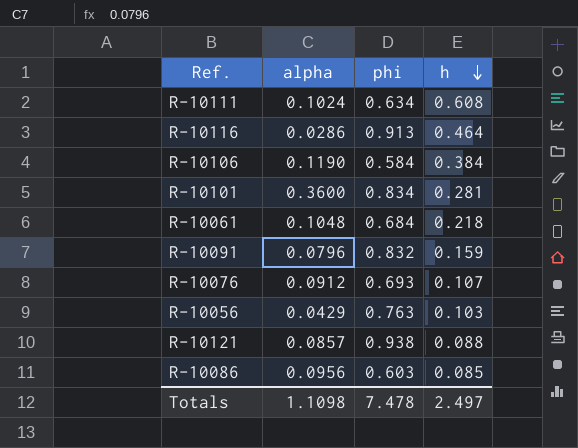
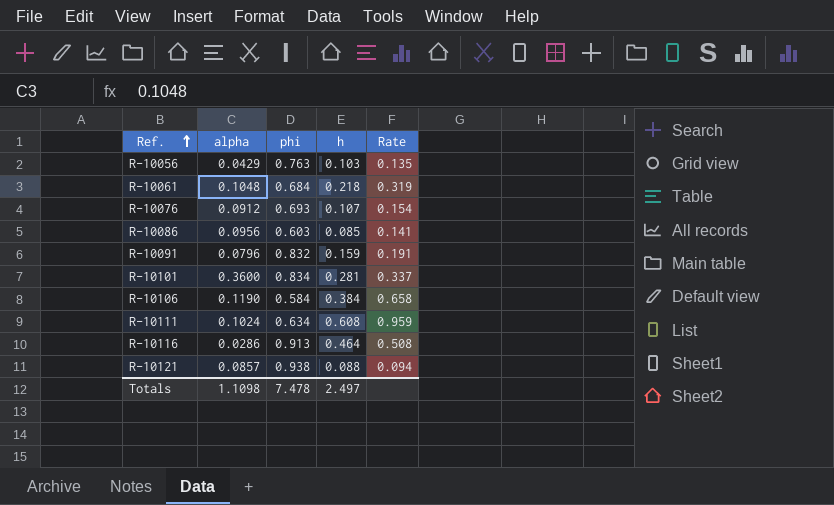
row order: h descending -> Ref. ascending
column Rate | formula: none -> [h] / [phi]

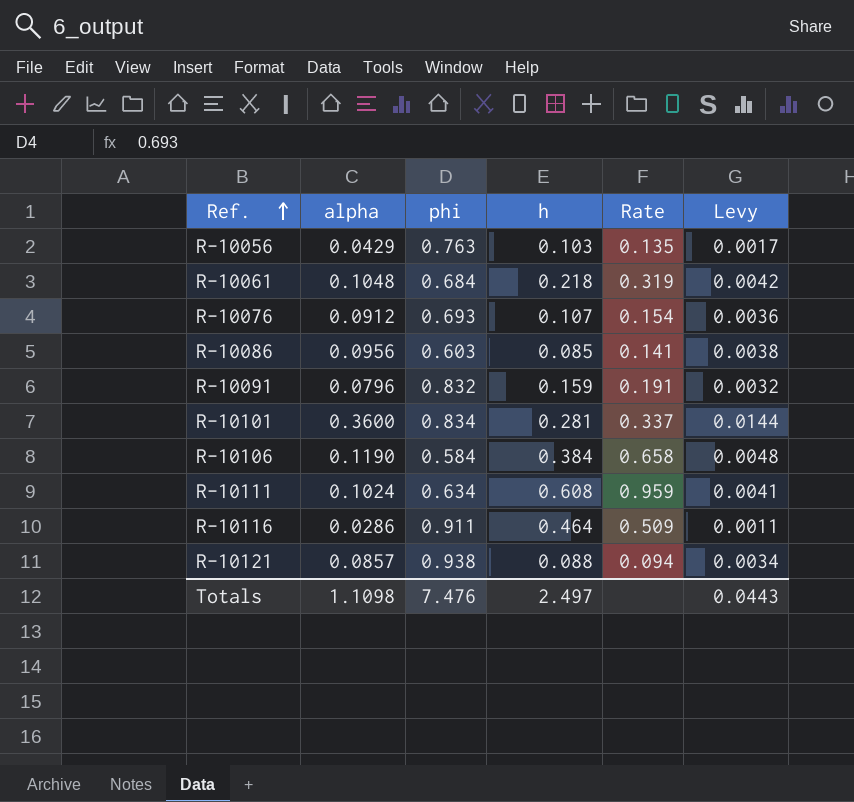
column Levy | formula: none -> [alpha] * 0.04
R-10116 | phi: 0.913 -> 0.911
R-10116 | Rate: 0.508 -> 0.509
Totals | phi: 7.478 -> 7.476

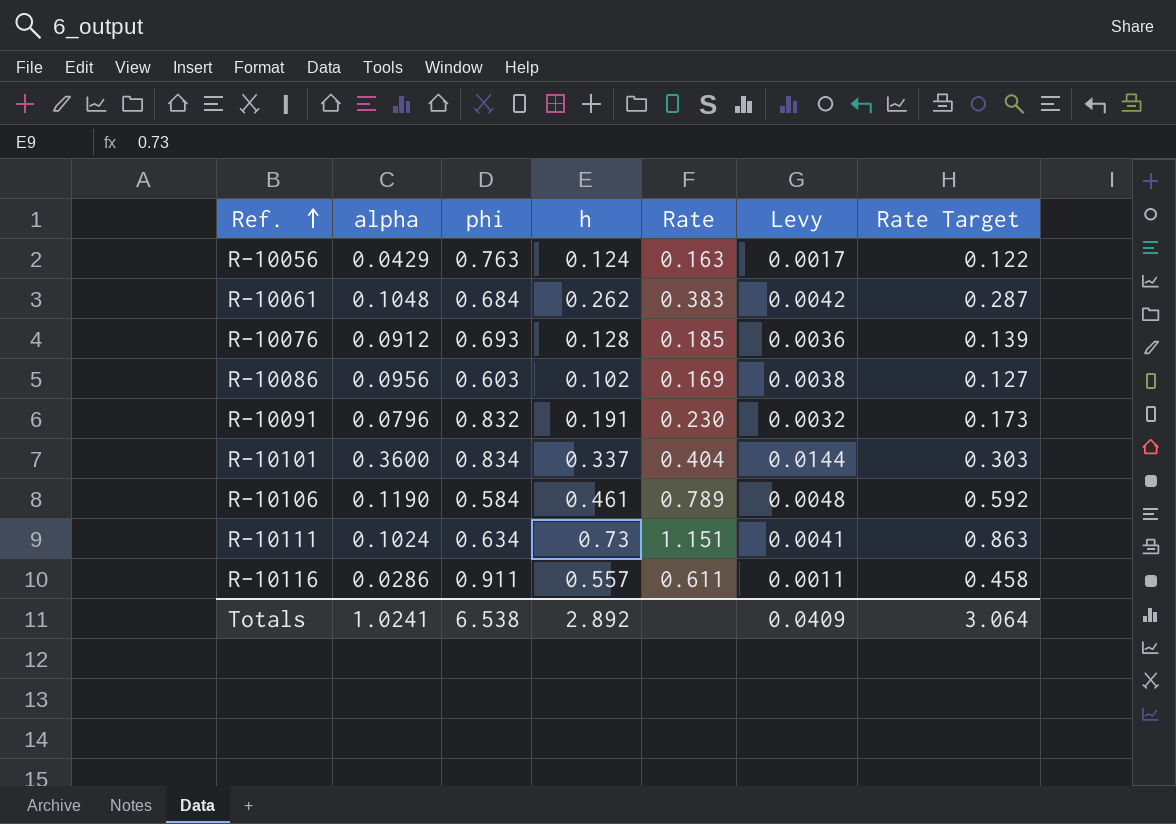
column Rate Target | formula: none -> [Rate] * 0.75
row R-10121: 0.0857 | 0.938 | 0.088 | 0.094 | 0.0034 -> none
R-10056 | h: 0.103 -> 0.124
R-10056 | Rate: 0.135 -> 0.163
R-10061 | h: 0.218 -> 0.262
R-10061 | Rate: 0.319 -> 0.383
R-10076 | h: 0.107 -> 0.128
R-10076 | Rate: 0.154 -> 0.185
R-10086 | h: 0.085 -> 0.102
R-10086 | Rate: 0.141 -> 0.169
R-10091 | h: 0.159 -> 0.191
R-10091 | Rate: 0.191 -> 0.230
R-10101 | h: 0.281 -> 0.337
R-10101 | Rate: 0.337 -> 0.404
R-10106 | h: 0.384 -> 0.461
R-10106 | Rate: 0.658 -> 0.789
R-10111 | h: 0.608 -> 0.73
R-10111 | Rate: 0.959 -> 1.151
R-10116 | h: 0.464 -> 0.557
R-10116 | Rate: 0.509 -> 0.611
Totals | alpha: 1.1098 -> 1.0241
Totals | phi: 7.476 -> 6.538
Totals | h: 2.497 -> 2.892
Totals | Levy: 0.0443 -> 0.0409

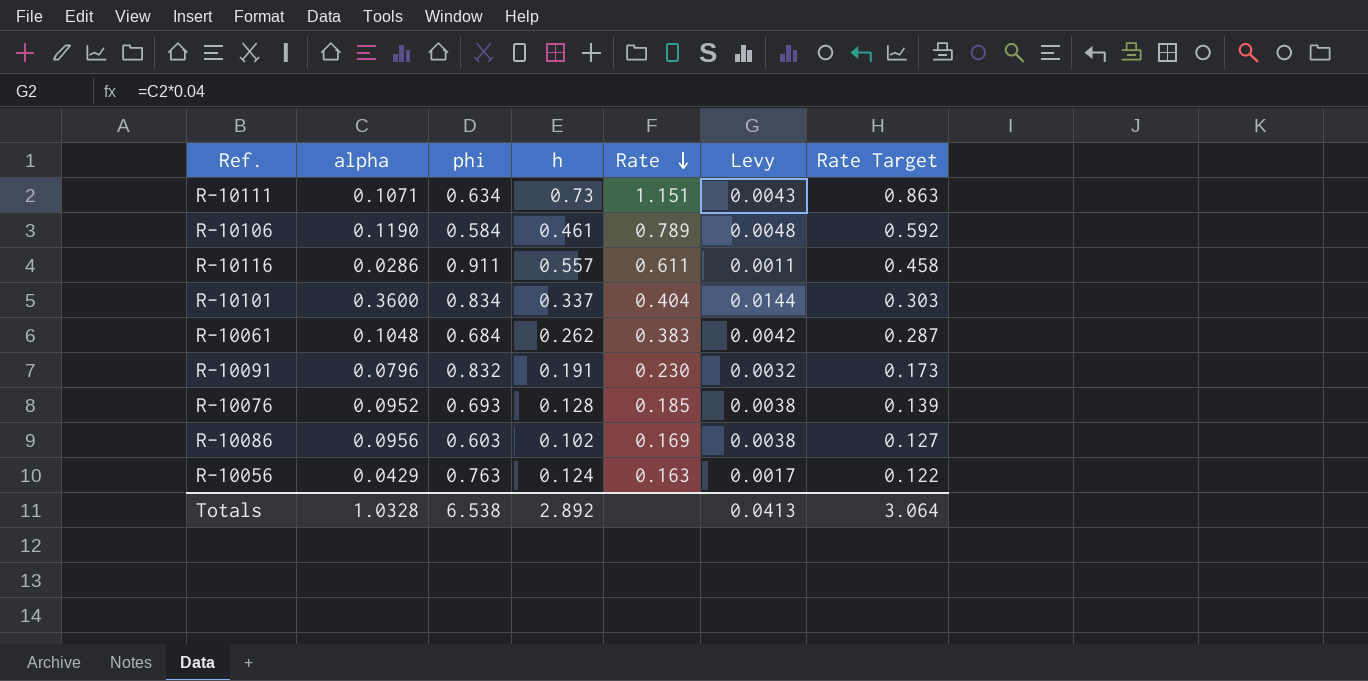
row order: Ref. ascending -> Rate descending
R-10111 | alpha: 0.1024 -> 0.1071
R-10111 | Levy: 0.0041 -> 0.0043
R-10076 | alpha: 0.0912 -> 0.0952
R-10076 | Levy: 0.0036 -> 0.0038
Totals | alpha: 1.0241 -> 1.0328
Totals | Levy: 0.0409 -> 0.0413

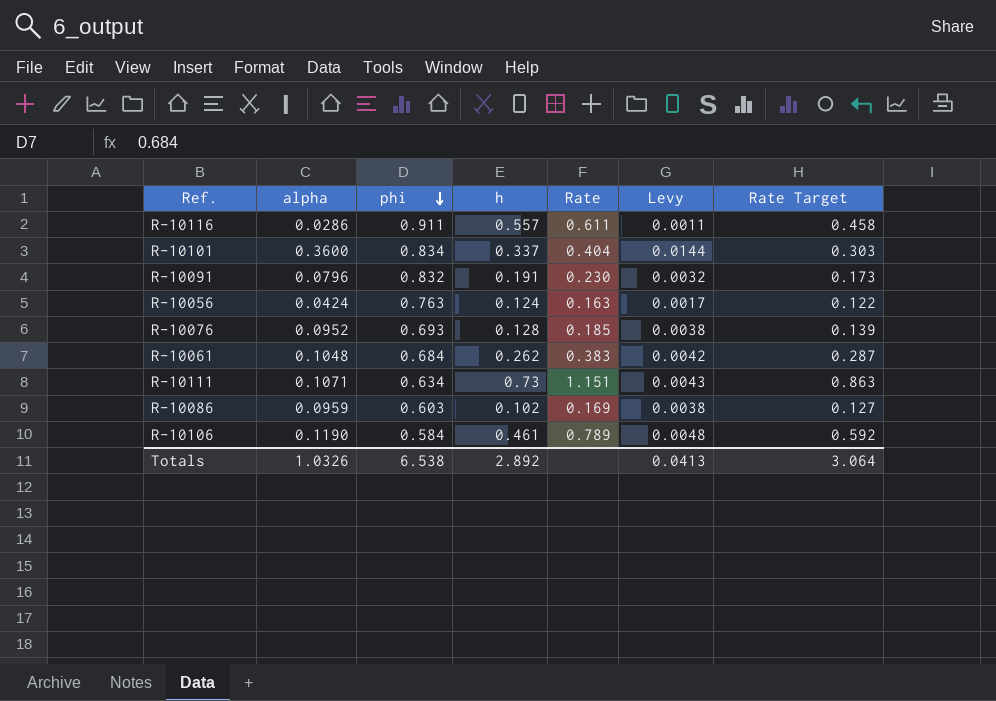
row order: Rate descending -> phi descending
R-10056 | alpha: 0.0429 -> 0.0424
R-10086 | alpha: 0.0956 -> 0.0959
Totals | alpha: 1.0328 -> 1.0326

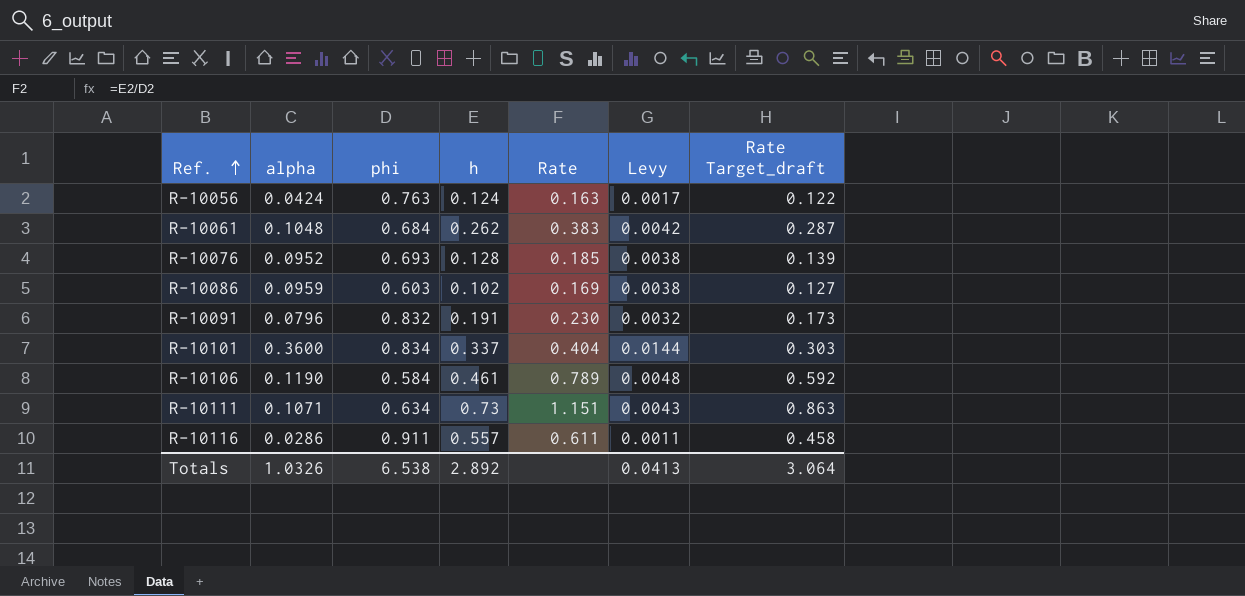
row order: phi descending -> Ref. ascending
column name: Rate Target -> Rate Target_draft

